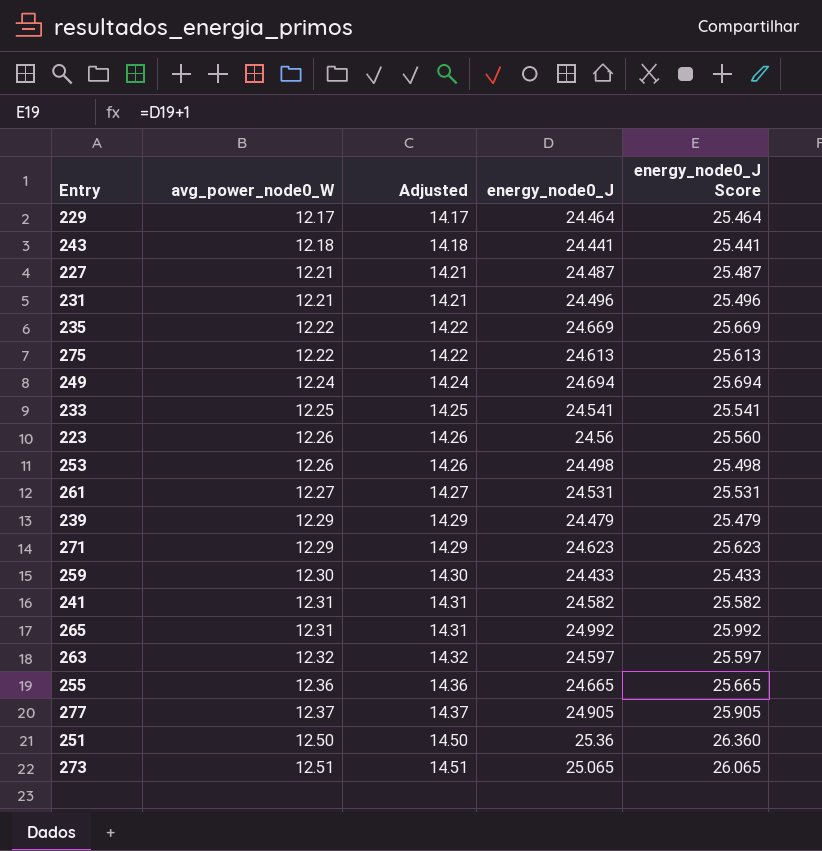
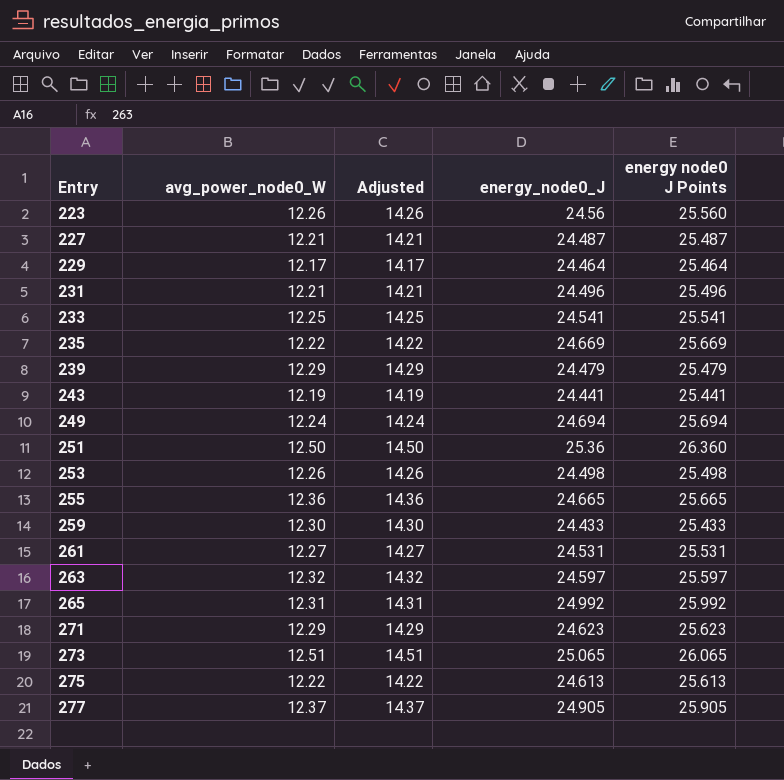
row order: avg_power_node0_W ascending -> Entry ascending
column name: energy_node0_J Score -> energy node0 J Points
row 241: 12.31 | 14.31 | 24.582 | 25.582 -> none
243 | avg_power_node0_W: 12.18 -> 12.19
243 | Adjusted: 14.18 -> 14.19

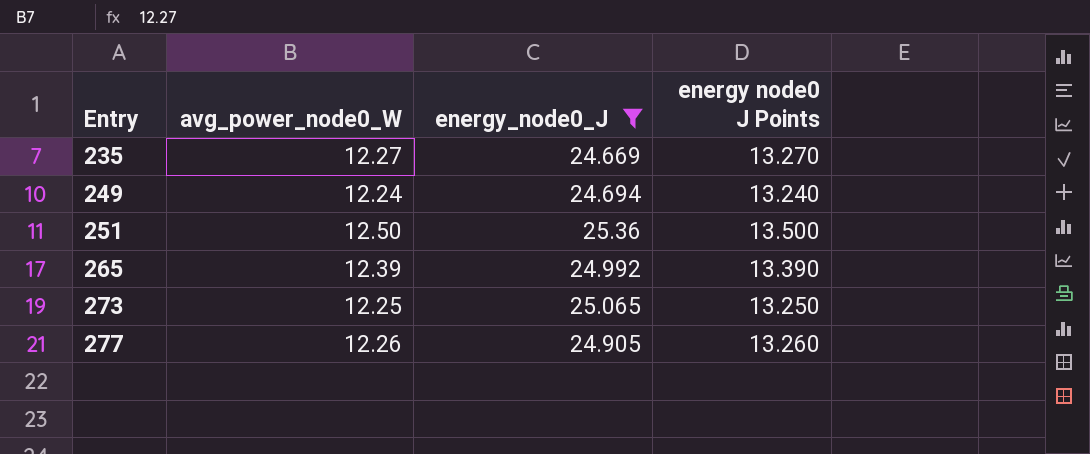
filter: none -> energy_node0_J >= 24.669
column Adjusted | formula: [avg_power_node0_W] + 2 -> none
column energy node0 J Points | formula: [energy_node0_J] + 1 -> [avg_power_node0_W] + 1
235 | avg_power_node0_W: 12.22 -> 12.27
265 | avg_power_node0_W: 12.31 -> 12.39
273 | avg_power_node0_W: 12.51 -> 12.25
277 | avg_power_node0_W: 12.37 -> 12.26

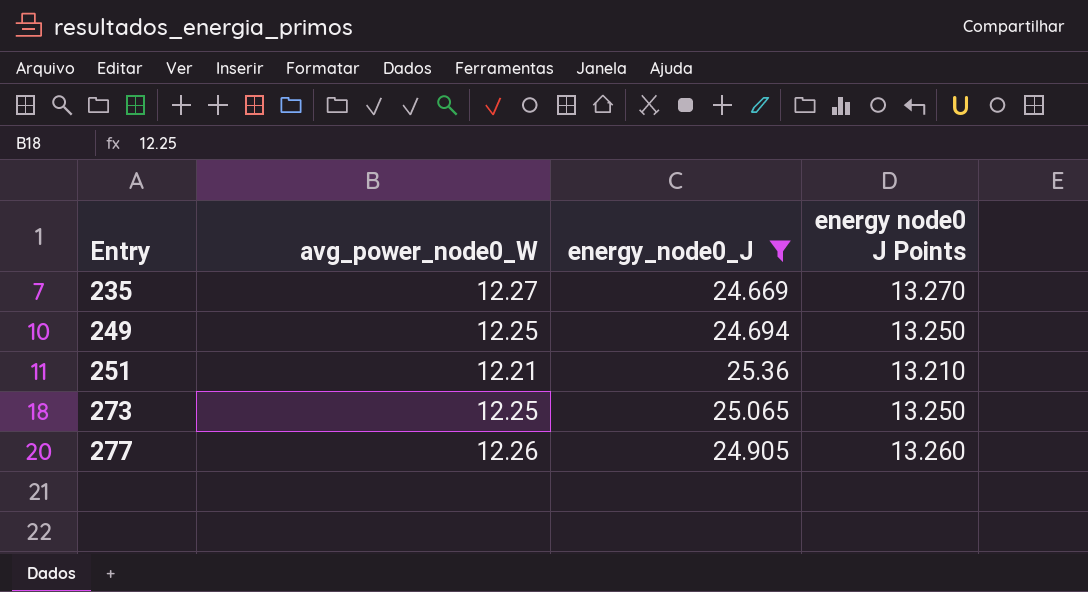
row 265: 12.39 | 24.992 | 13.390 -> none
249 | avg_power_node0_W: 12.24 -> 12.25
249 | energy node0 J Points: 13.240 -> 13.250
251 | avg_power_node0_W: 12.50 -> 12.21
251 | energy node0 J Points: 13.500 -> 13.210

